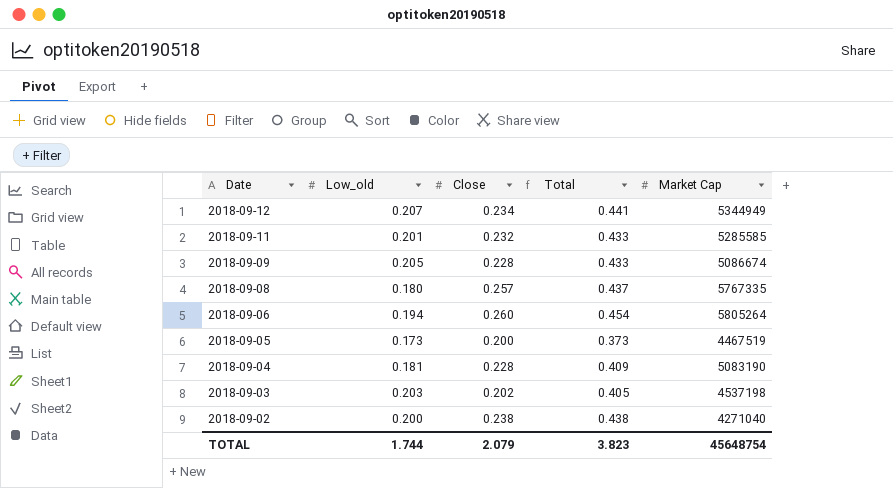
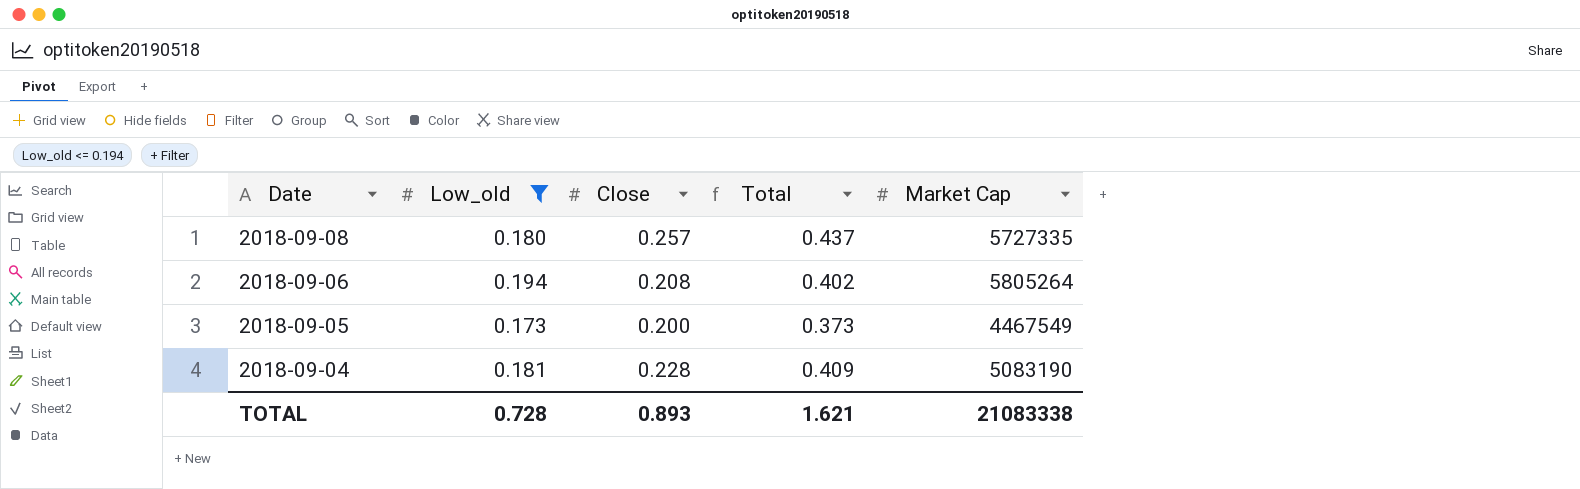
filter: none -> Low_old <= 0.194
2018-09-08 | Market Cap: 5767335 -> 5727335
2018-09-06 | Close: 0.260 -> 0.208
2018-09-06 | Total: 0.454 -> 0.402
2018-09-05 | Market Cap: 4467519 -> 4467549
TOTAL | Low_old: 1.744 -> 0.728
TOTAL | Close: 2.079 -> 0.893
TOTAL | Total: 3.823 -> 1.621
TOTAL | Market Cap: 45648754 -> 21083338

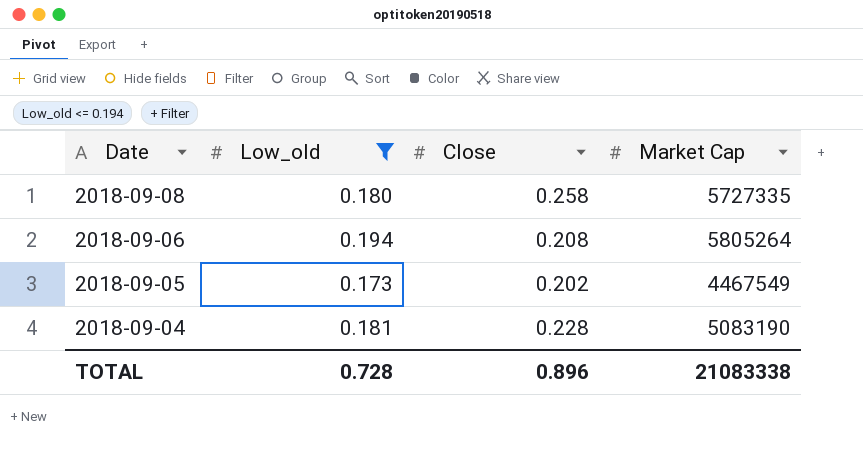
column Total | formula: [Low_old] + [Close] -> none
2018-09-08 | Close: 0.257 -> 0.258
2018-09-05 | Close: 0.200 -> 0.202
TOTAL | Close: 0.893 -> 0.896

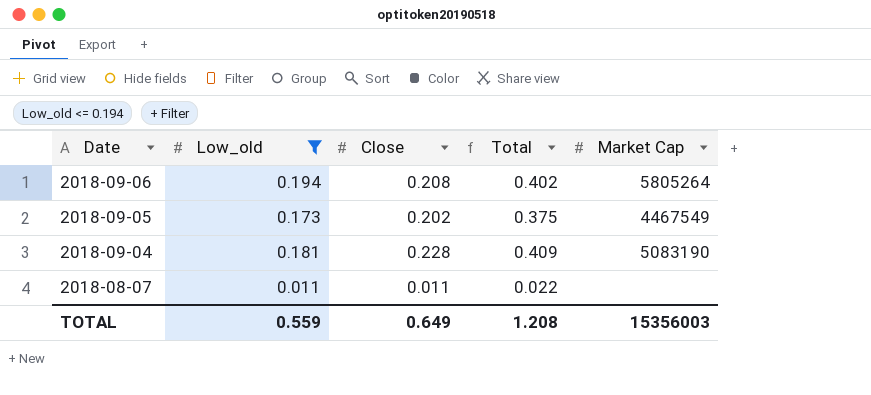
column Total | formula: none -> [Low_old] + [Close]
row 2018-09-08: 0.180 | 0.258 | 5727335 -> none
row 2018-08-07: none -> 0.011 | 0.011 | 0.022 | none
TOTAL | Low_old: 0.728 -> 0.559
TOTAL | Close: 0.896 -> 0.649
TOTAL | Market Cap: 21083338 -> 15356003

